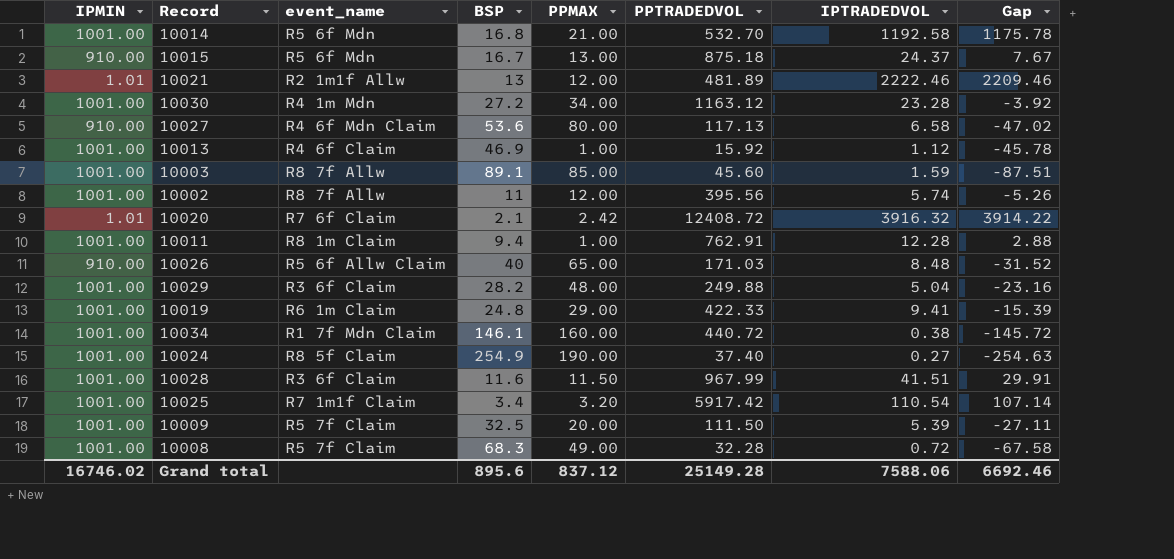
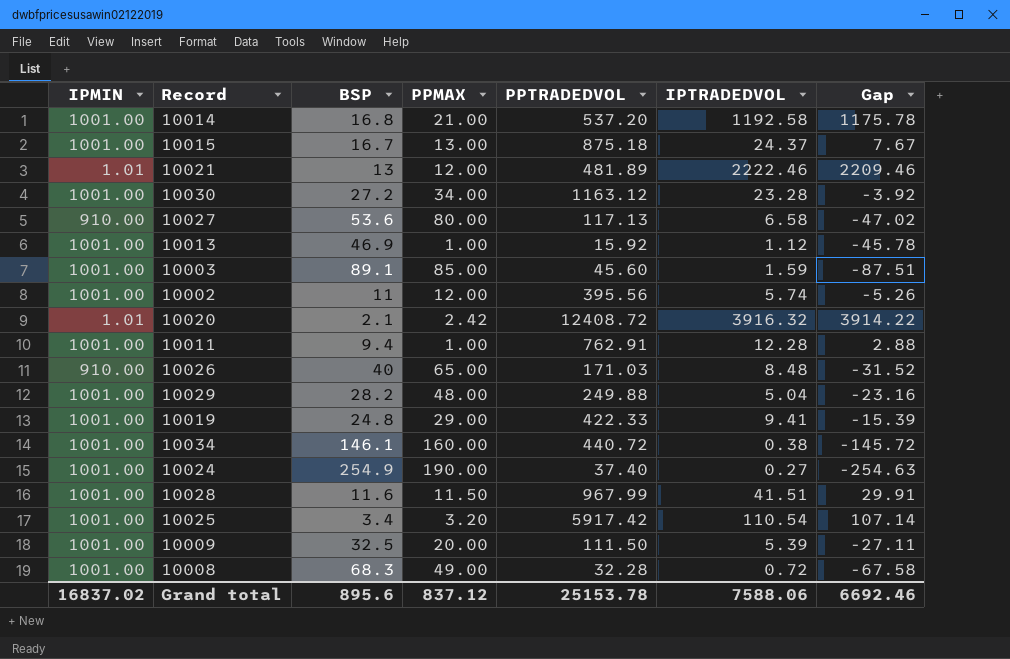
column event_name | position: 3 -> none
10014 | PPTRADEDVOL: 532.70 -> 537.20
10015 | IPMIN: 910.00 -> 1001.00
Grand total | IPMIN: 16746.02 -> 16837.02
Grand total | PPTRADEDVOL: 25149.28 -> 25153.78

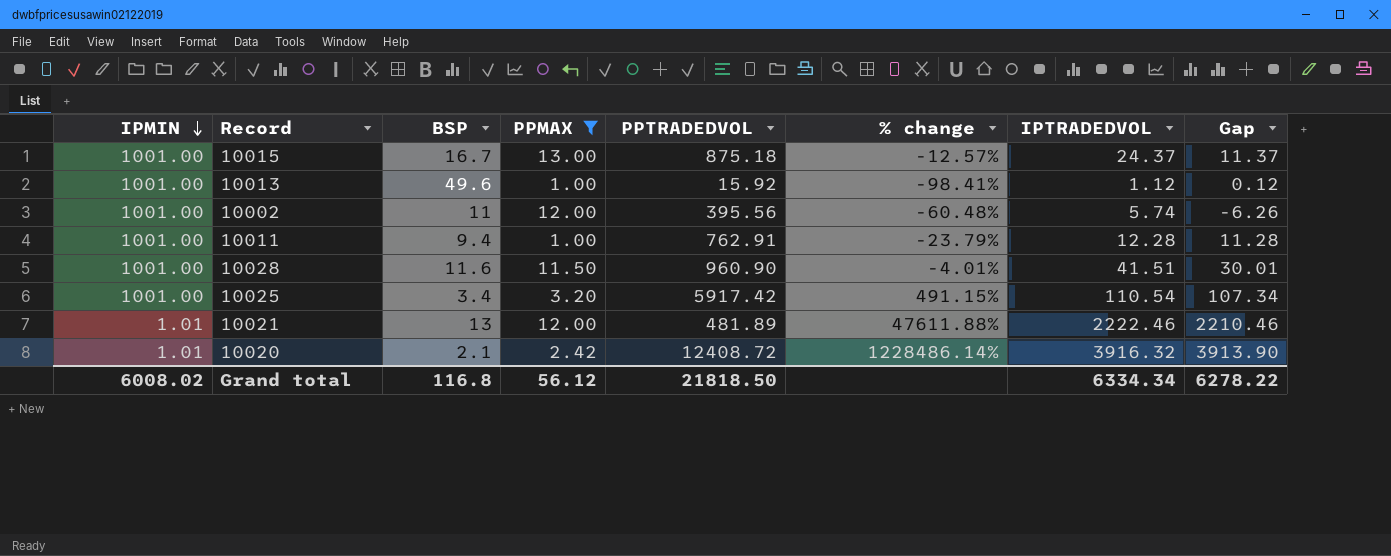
filter: none -> PPMAX <= 13.00
row order: none -> IPMIN descending
column % change | formula: none -> ([PPTRADEDVOL] - [IPMIN]) / [IPMIN]
column Gap | formula: [IPTRADEDVOL] - [BSP] -> [IPTRADEDVOL] - [PPMAX]
10013 | BSP: 46.9 -> 49.6
10028 | PPTRADEDVOL: 967.99 -> 960.90
Grand total | IPMIN: 16837.02 -> 6008.02
Grand total | BSP: 895.6 -> 116.8
Grand total | PPMAX: 837.12 -> 56.12
Grand total | PPTRADEDVOL: 25153.78 -> 21818.50
Grand total | IPTRADEDVOL: 7588.06 -> 6334.34
Grand total | Gap: 6692.46 -> 6278.22

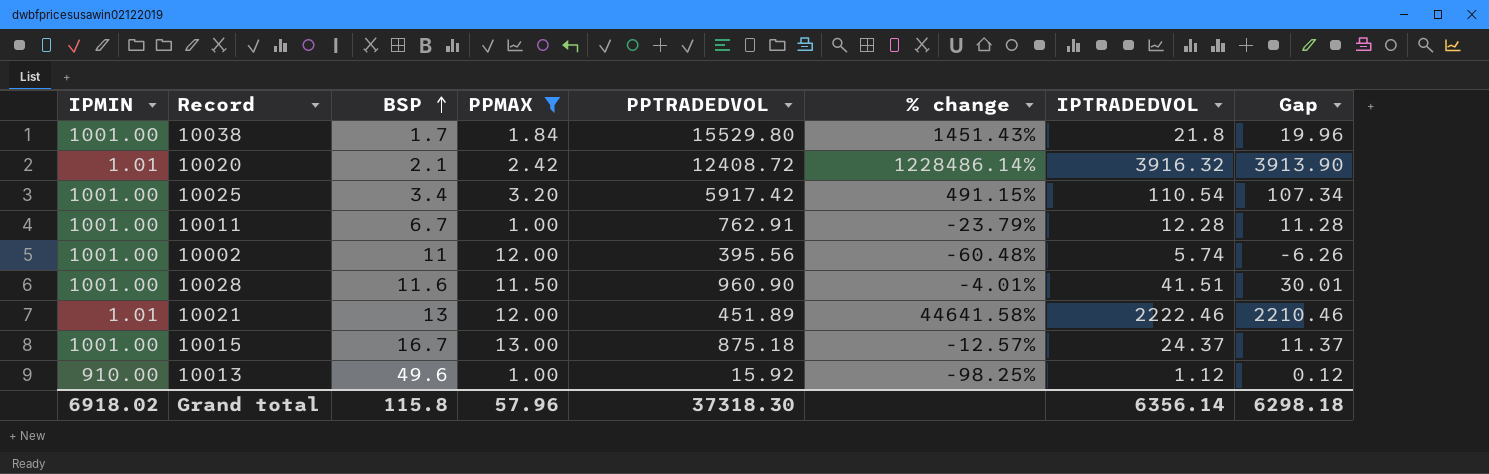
row order: IPMIN descending -> BSP ascending
row 10038: none -> 1001.00 | 1.7 | 1.84 | 15529.80 | 1451.43% | 21.8 | 19.96
10011 | BSP: 9.4 -> 6.7
10021 | PPTRADEDVOL: 481.89 -> 451.89
10021 | % change: 47611.88% -> 44641.58%
10013 | IPMIN: 1001.00 -> 910.00
10013 | % change: -98.41% -> -98.25%
Grand total | IPMIN: 6008.02 -> 6918.02
Grand total | BSP: 116.8 -> 115.8
Grand total | PPMAX: 56.12 -> 57.96
Grand total | PPTRADEDVOL: 21818.50 -> 37318.30
Grand total | IPTRADEDVOL: 6334.34 -> 6356.14
Grand total | Gap: 6278.22 -> 6298.18

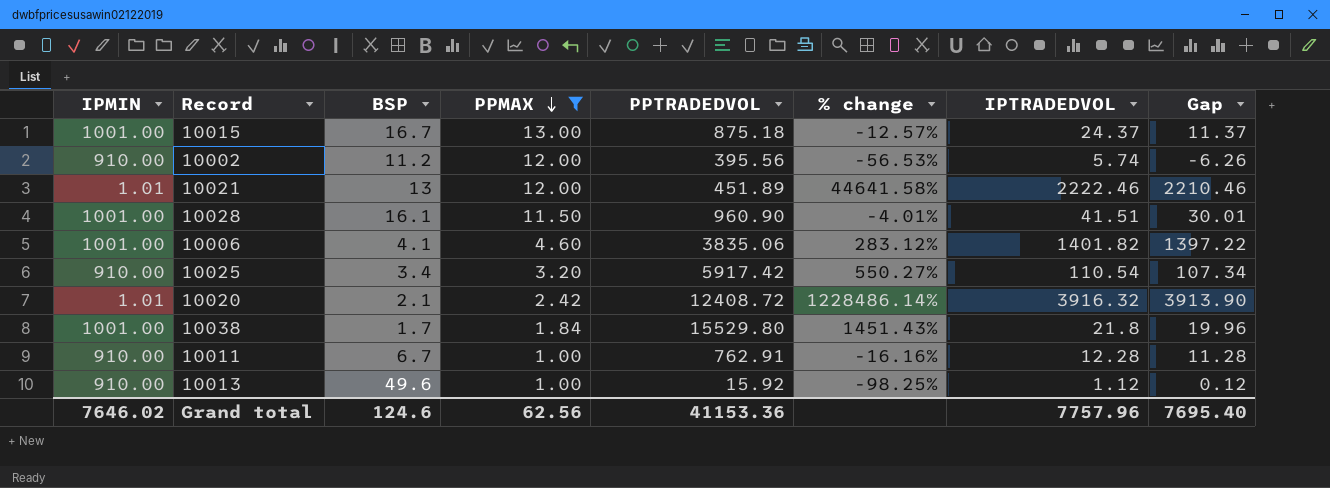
row order: BSP ascending -> PPMAX descending
10002 | IPMIN: 1001.00 -> 910.00
10002 | BSP: 11 -> 11.2
10002 | % change: -60.48% -> -56.53%
10028 | BSP: 11.6 -> 16.1
row 10006: none -> 1001.00 | 4.1 | 4.60 | 3835.06 | 283.12% | 1401.82 | 1397.22
10025 | IPMIN: 1001.00 -> 910.00
10025 | % change: 491.15% -> 550.27%
10011 | IPMIN: 1001.00 -> 910.00
10011 | % change: -23.79% -> -16.16%
Grand total | IPMIN: 6918.02 -> 7646.02
Grand total | BSP: 115.8 -> 124.6
Grand total | PPMAX: 57.96 -> 62.56
Grand total | PPTRADEDVOL: 37318.30 -> 41153.36
Grand total | IPTRADEDVOL: 6356.14 -> 7757.96
Grand total | Gap: 6298.18 -> 7695.40

